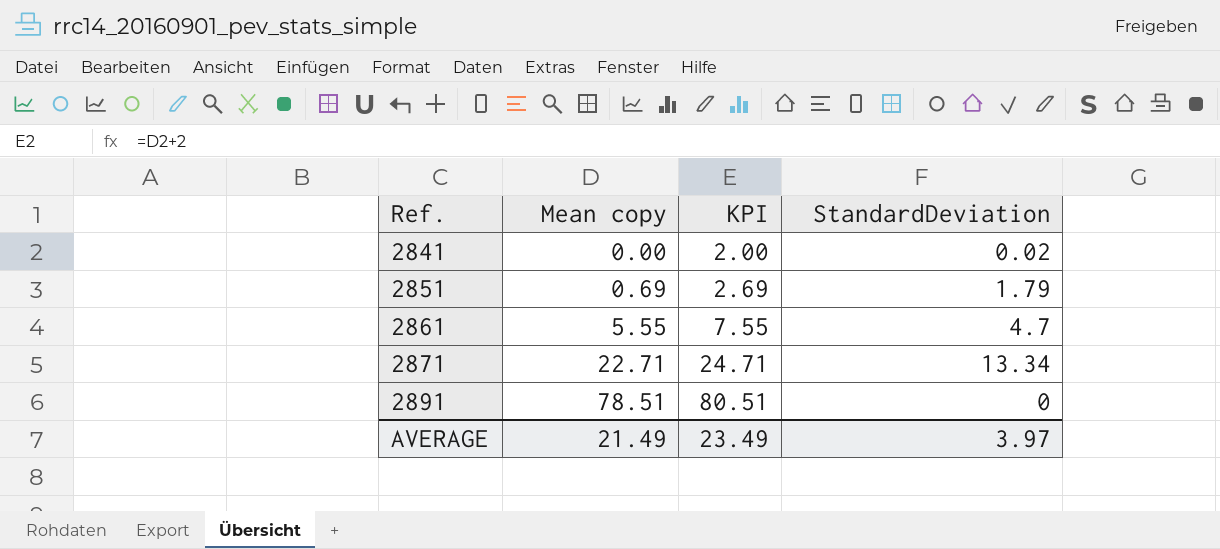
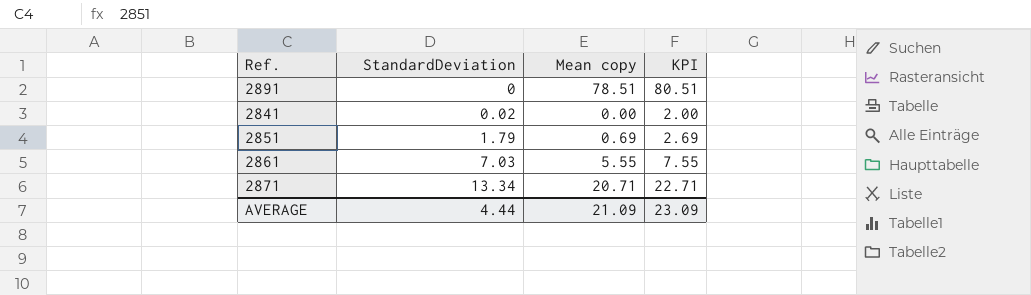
row order: Ref. ascending -> StandardDeviation ascending
column StandardDeviation | position: 4 -> 2
2861 | StandardDeviation: 4.7 -> 7.03
2871 | Mean copy: 22.71 -> 20.71
2871 | KPI: 24.71 -> 22.71
AVERAGE | StandardDeviation: 3.97 -> 4.44
AVERAGE | Mean copy: 21.49 -> 21.09
AVERAGE | KPI: 23.49 -> 23.09

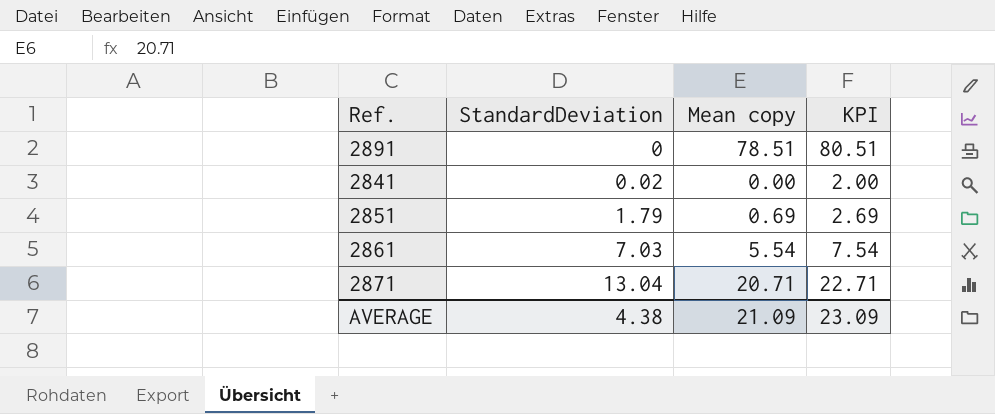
2861 | Mean copy: 5.55 -> 5.54
2861 | KPI: 7.55 -> 7.54
2871 | StandardDeviation: 13.34 -> 13.04
AVERAGE | StandardDeviation: 4.44 -> 4.38

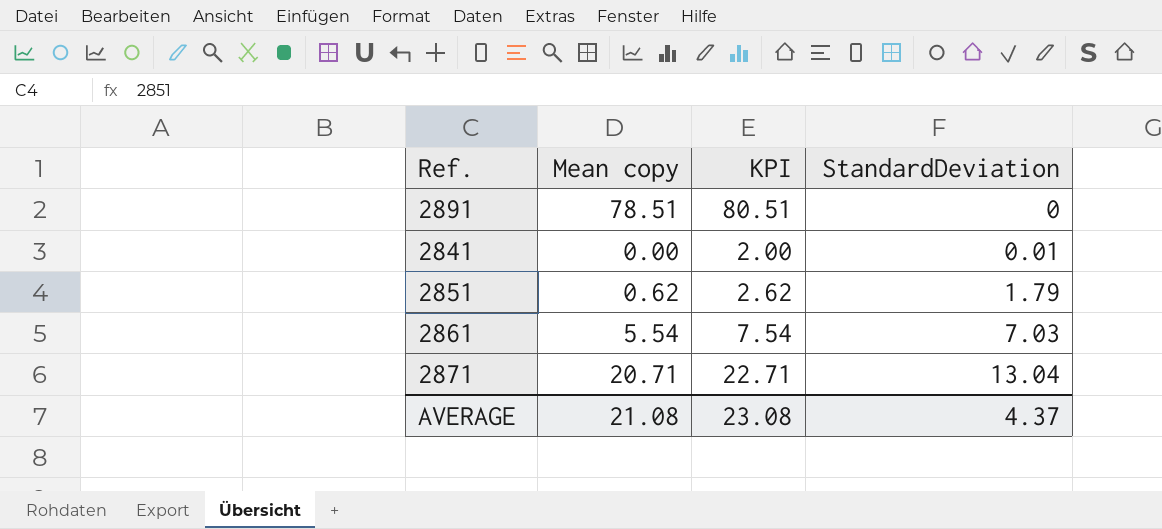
column StandardDeviation | position: 2 -> 4
2841 | StandardDeviation: 0.02 -> 0.01
2851 | Mean copy: 0.69 -> 0.62
2851 | KPI: 2.69 -> 2.62
AVERAGE | Mean copy: 21.09 -> 21.08
AVERAGE | KPI: 23.09 -> 23.08
AVERAGE | StandardDeviation: 4.38 -> 4.37

